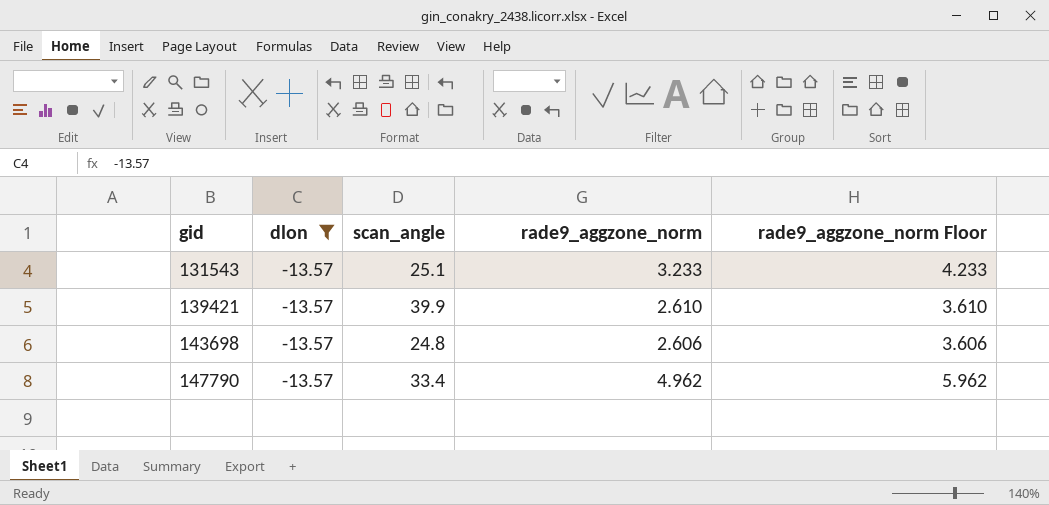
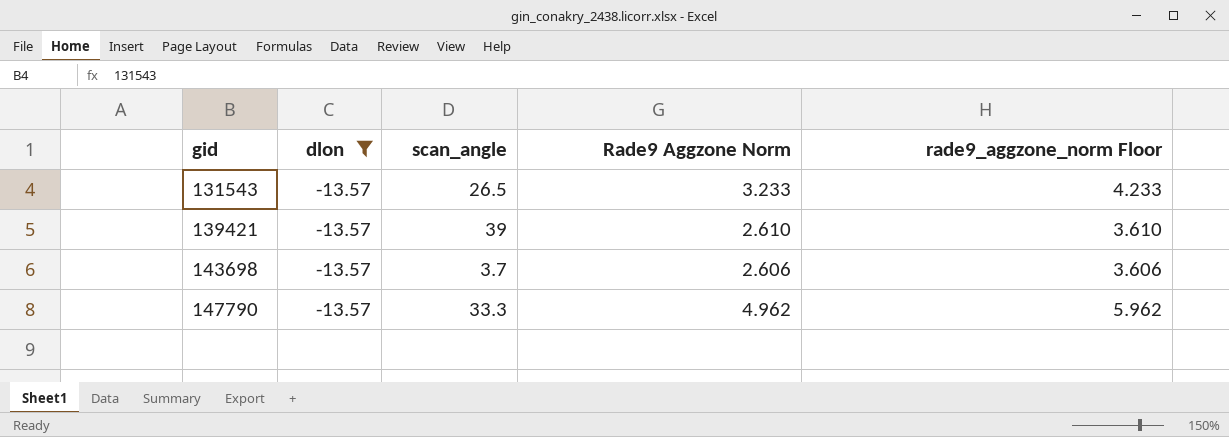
column name: rade9_aggzone_norm -> Rade9 Aggzone Norm
131543 | scan_angle: 25.1 -> 26.5
139421 | scan_angle: 39.9 -> 39
143698 | scan_angle: 24.8 -> 3.7
147790 | scan_angle: 33.4 -> 33.3

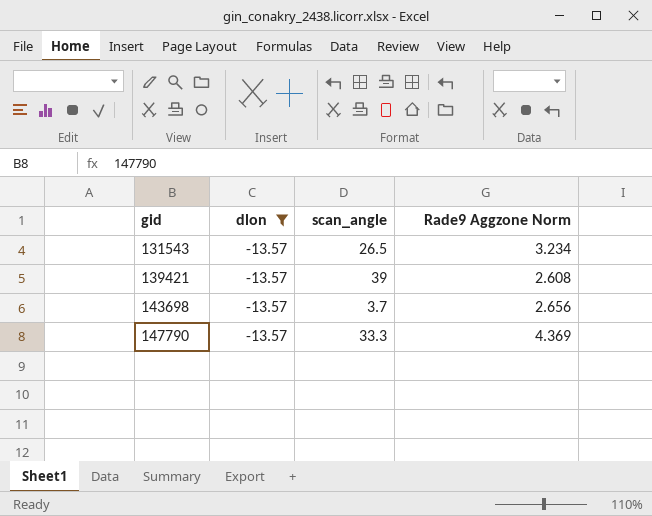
column rade9_aggzone_norm Floor | formula: [Rade9 Aggzone Norm] + 1 -> none
131543 | Rade9 Aggzone Norm: 3.233 -> 3.234
139421 | Rade9 Aggzone Norm: 2.610 -> 2.608
143698 | Rade9 Aggzone Norm: 2.606 -> 2.656
147790 | Rade9 Aggzone Norm: 4.962 -> 4.369

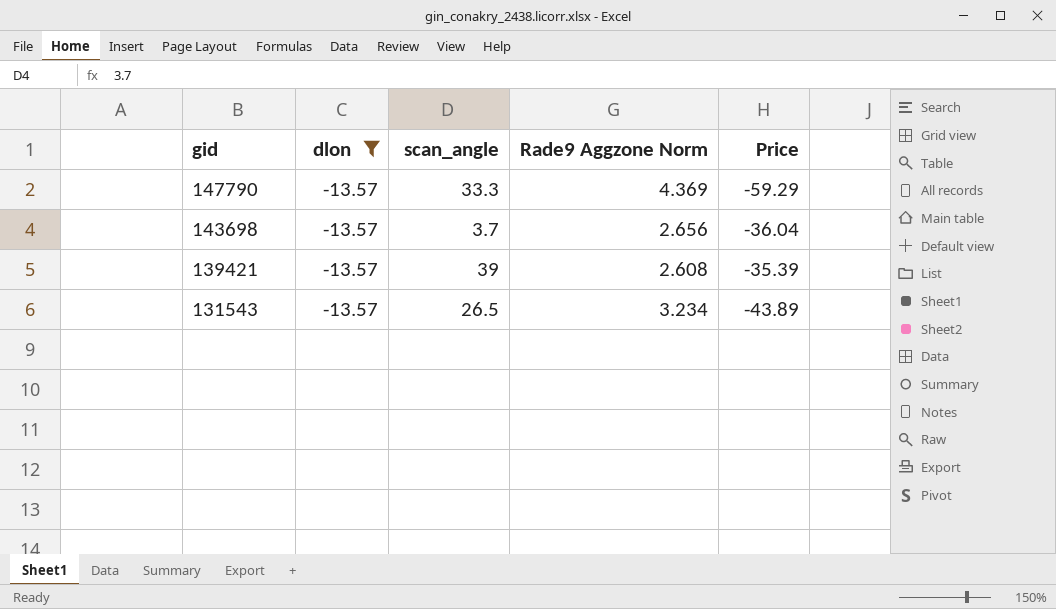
row order: gid ascending -> gid descending
column Price | formula: none -> [dlon] * [Rade9 Aggzone Norm]

